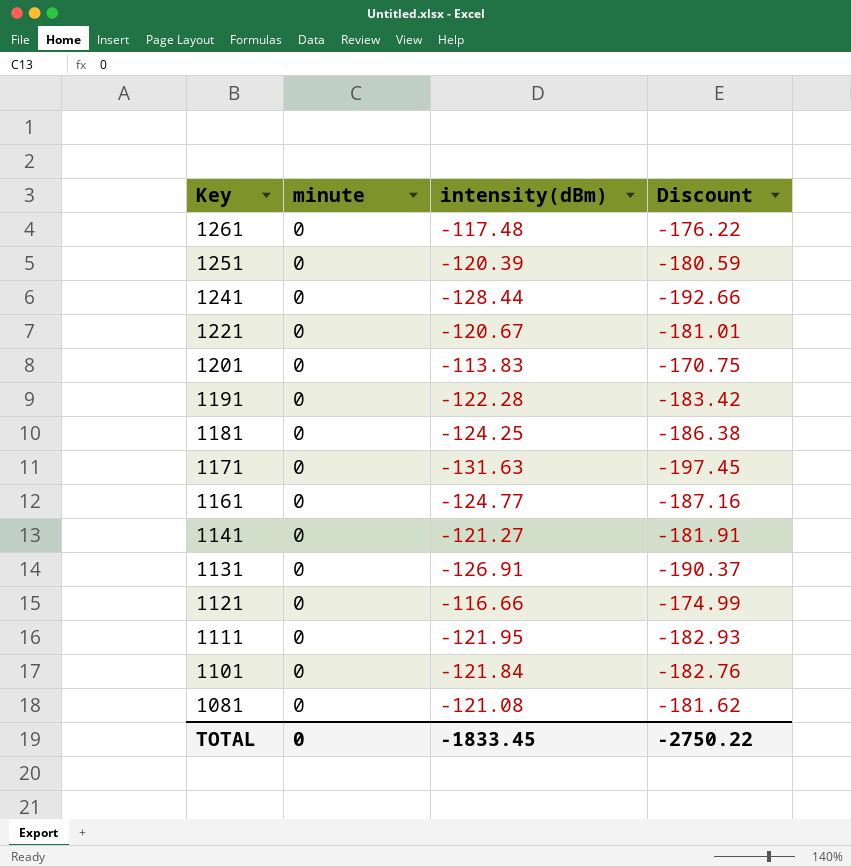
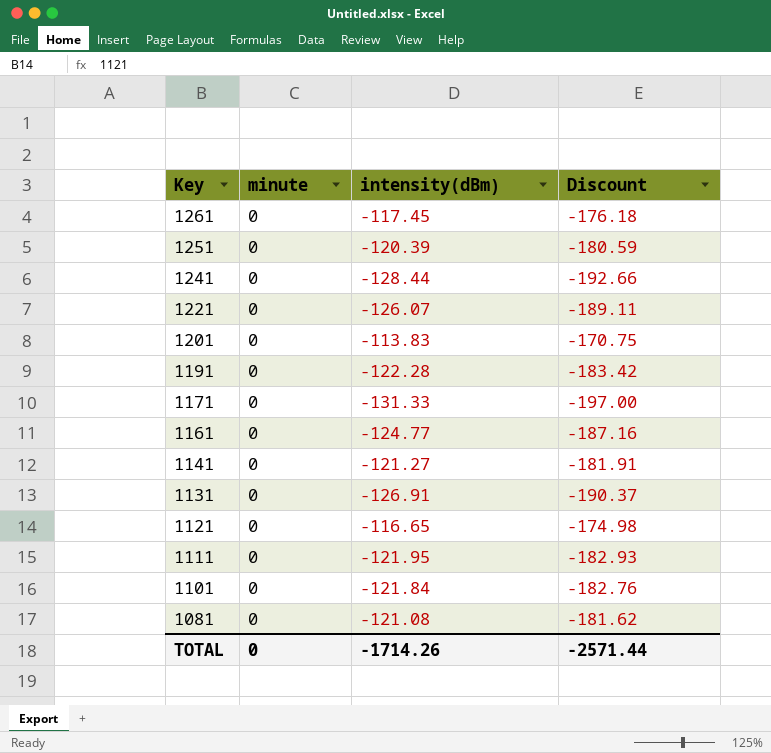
row 1181: 0 | -124.25 | -186.38 -> none
1261 | intensity(dBm): -117.48 -> -117.45
1261 | Discount: -176.22 -> -176.18
1221 | intensity(dBm): -120.67 -> -126.07
1221 | Discount: -181.01 -> -189.11
1171 | intensity(dBm): -131.63 -> -131.33
1171 | Discount: -197.45 -> -197.00
1121 | intensity(dBm): -116.66 -> -116.65
1121 | Discount: -174.99 -> -174.98
TOTAL | intensity(dBm): -1833.45 -> -1714.26
TOTAL | Discount: -2750.22 -> -2571.44

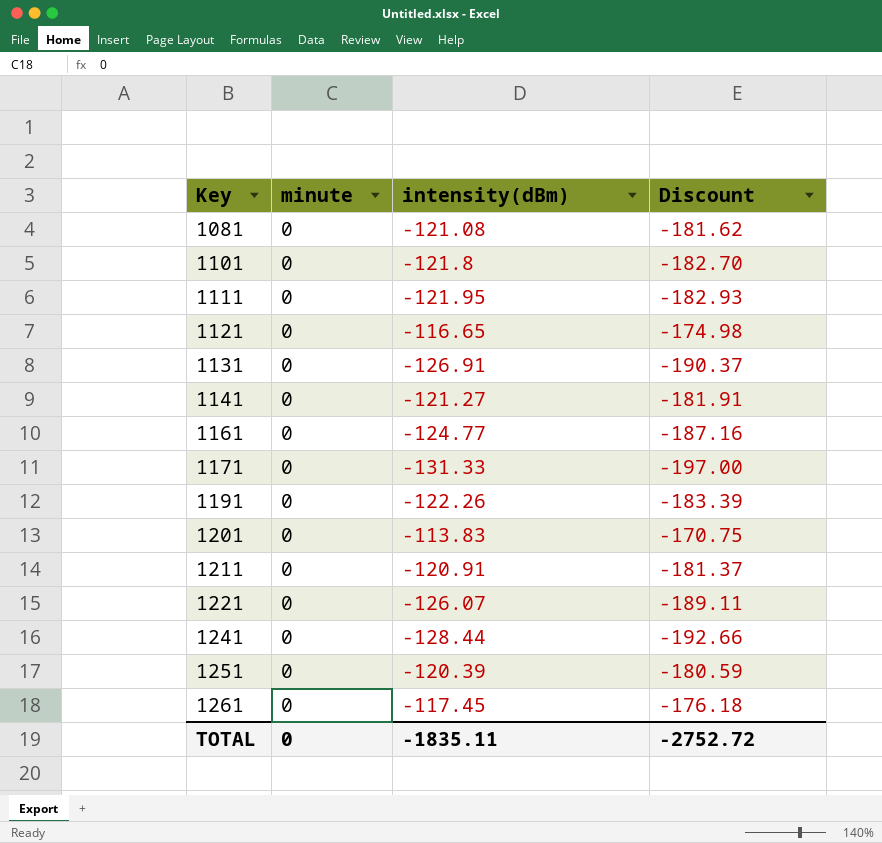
row order: Key descending -> Key ascending
1101 | intensity(dBm): -121.84 -> -121.8
1101 | Discount: -182.76 -> -182.70
1191 | intensity(dBm): -122.28 -> -122.26
1191 | Discount: -183.42 -> -183.39
row 1211: none -> 0 | -120.91 | -181.37
TOTAL | intensity(dBm): -1714.26 -> -1835.11
TOTAL | Discount: -2571.44 -> -2752.72

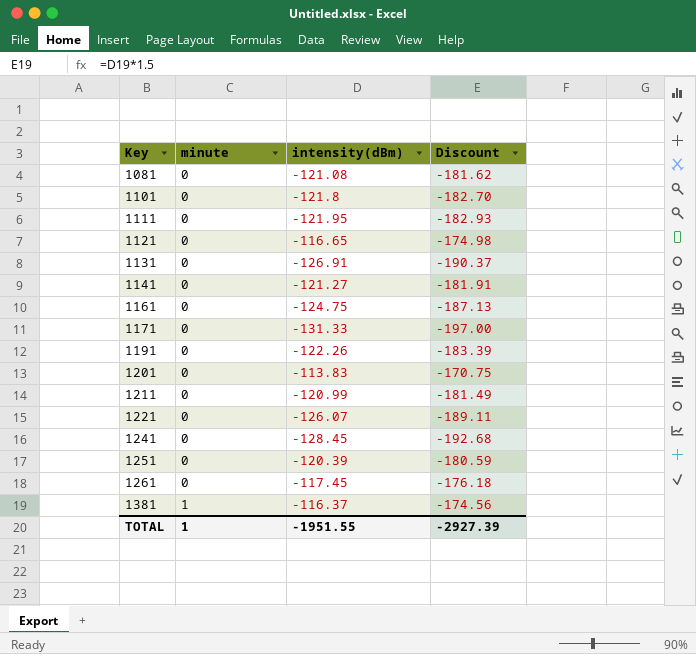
1161 | intensity(dBm): -124.77 -> -124.75
1161 | Discount: -187.16 -> -187.13
1211 | intensity(dBm): -120.91 -> -120.99
1211 | Discount: -181.37 -> -181.49
1241 | intensity(dBm): -128.44 -> -128.45
1241 | Discount: -192.66 -> -192.68
row 1381: none -> 1 | -116.37 | -174.56
TOTAL | minute: 0 -> 1
TOTAL | intensity(dBm): -1835.11 -> -1951.55
TOTAL | Discount: -2752.72 -> -2927.39

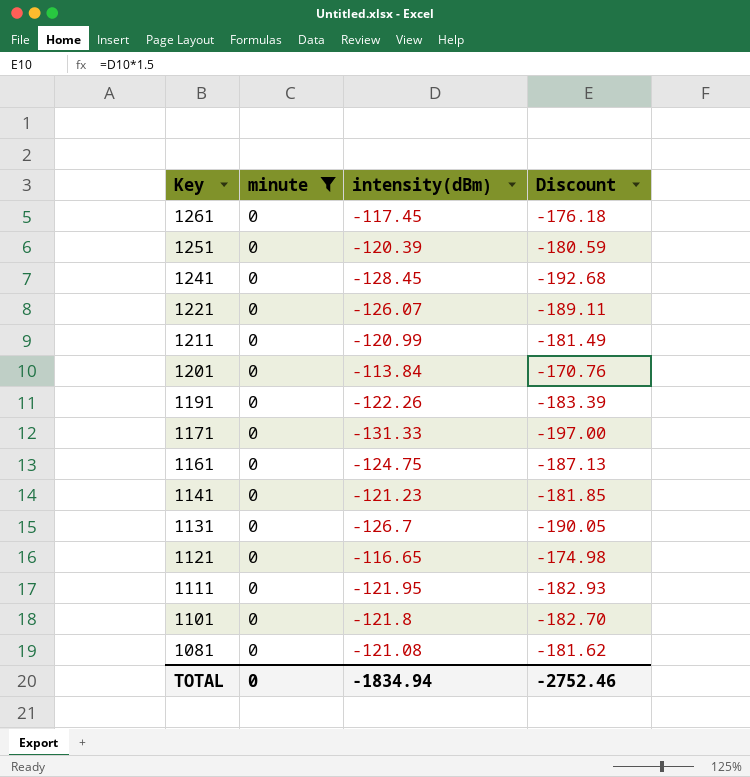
filter: none -> minute = 0
row order: Key ascending -> Key descending
1201 | intensity(dBm): -113.83 -> -113.84
1201 | Discount: -170.75 -> -170.76
1141 | intensity(dBm): -121.27 -> -121.23
1141 | Discount: -181.91 -> -181.85
1131 | intensity(dBm): -126.91 -> -126.7
1131 | Discount: -190.37 -> -190.05
TOTAL | minute: 1 -> 0
TOTAL | intensity(dBm): -1951.55 -> -1834.94
TOTAL | Discount: -2927.39 -> -2752.46

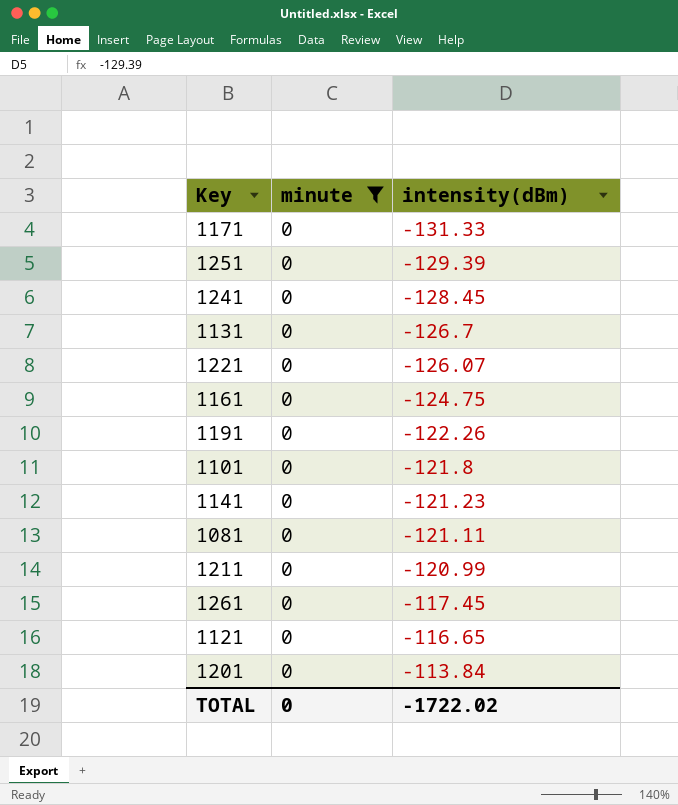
row order: Key descending -> intensity(dBm) ascending
column Discount | formula: [intensity(dBm)] * 1.5 -> none
row 1111: 0 | -121.95 | -182.93 -> none
1251 | intensity(dBm): -120.39 -> -129.39
1081 | intensity(dBm): -121.08 -> -121.11
TOTAL | intensity(dBm): -1834.94 -> -1722.02

